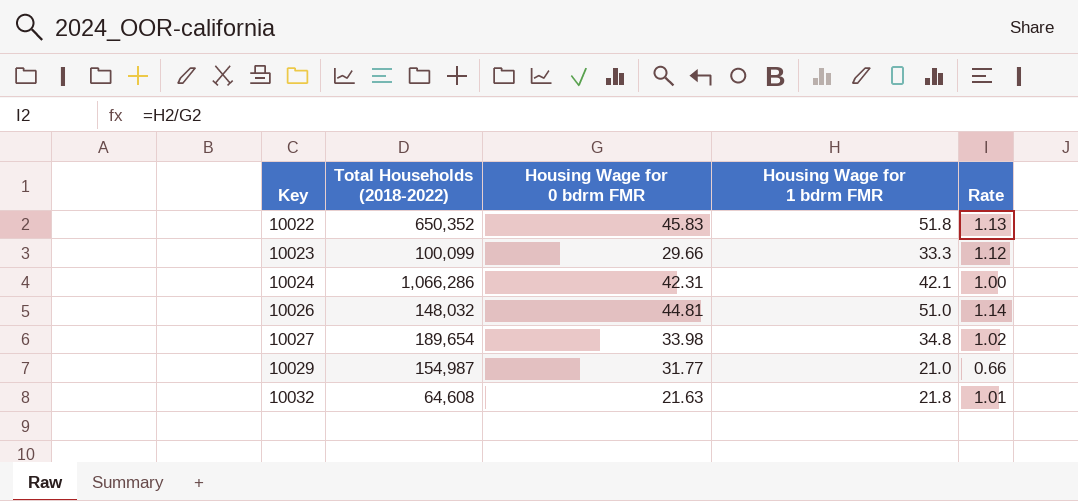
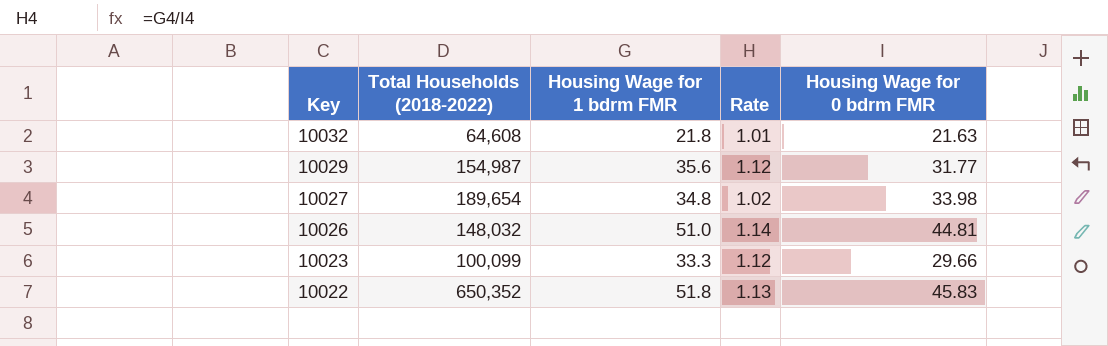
row order: Key ascending -> Key descending
column Housing Wage for 0 bdrm FMR | position: 3 -> 5
row 10024: 1,066,286 | 42.31 | 42.1 | 1.00 -> none
10029 | Housing Wage for 1 bdrm FMR: 21.0 -> 35.6
10029 | Rate: 0.66 -> 1.12

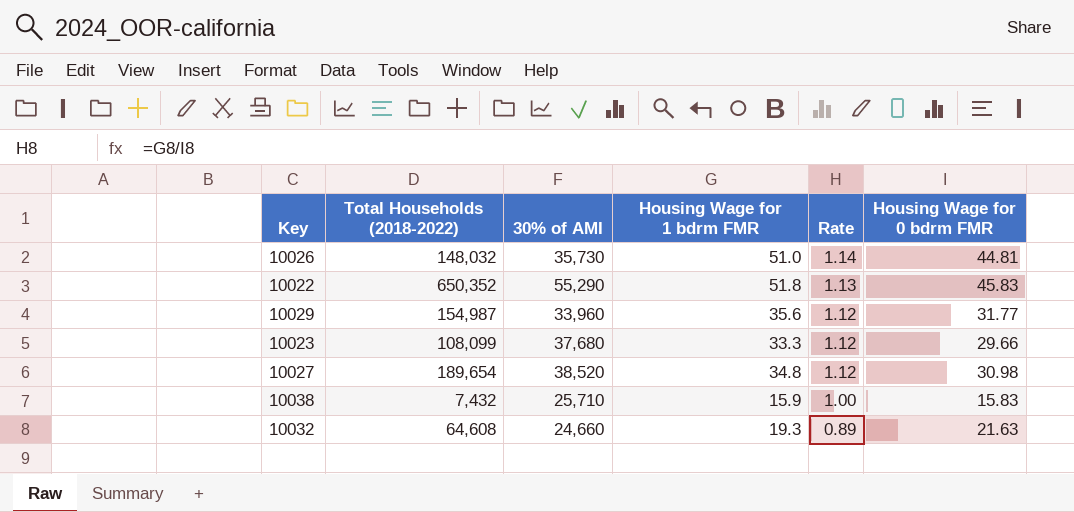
row order: Key descending -> Rate descending
column 30% of AMI | position: none -> 3
10023 | Total Households (2018-2022): 100,099 -> 108,099
10027 | Rate: 1.02 -> 1.12
10027 | Housing Wage for 0 bdrm FMR: 33.98 -> 30.98
row 10038: none -> 7,432 | 25,710 | 15.9 | 1.00 | 15.83
10032 | Housing Wage for 1 bdrm FMR: 21.8 -> 19.3
10032 | Rate: 1.01 -> 0.89

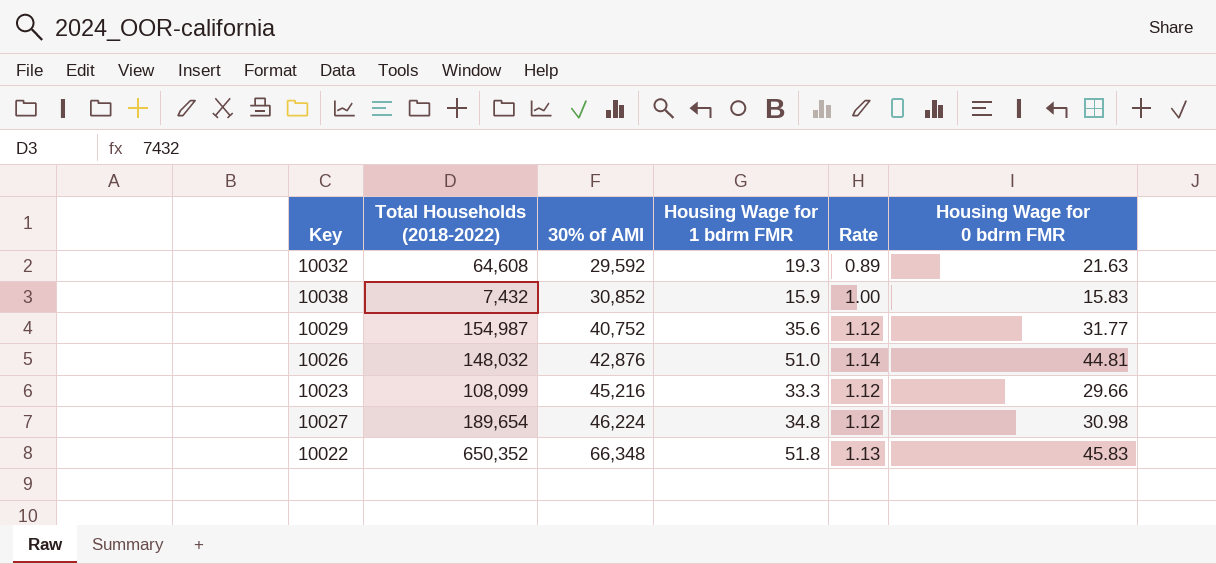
row order: Rate descending -> 30% of AMI ascending
10032 | 30% of AMI: 24,660 -> 29,592
10038 | 30% of AMI: 25,710 -> 30,852
10029 | 30% of AMI: 33,960 -> 40,752
10026 | 30% of AMI: 35,730 -> 42,876
10023 | 30% of AMI: 37,680 -> 45,216
10027 | 30% of AMI: 38,520 -> 46,224
10022 | 30% of AMI: 55,290 -> 66,348

